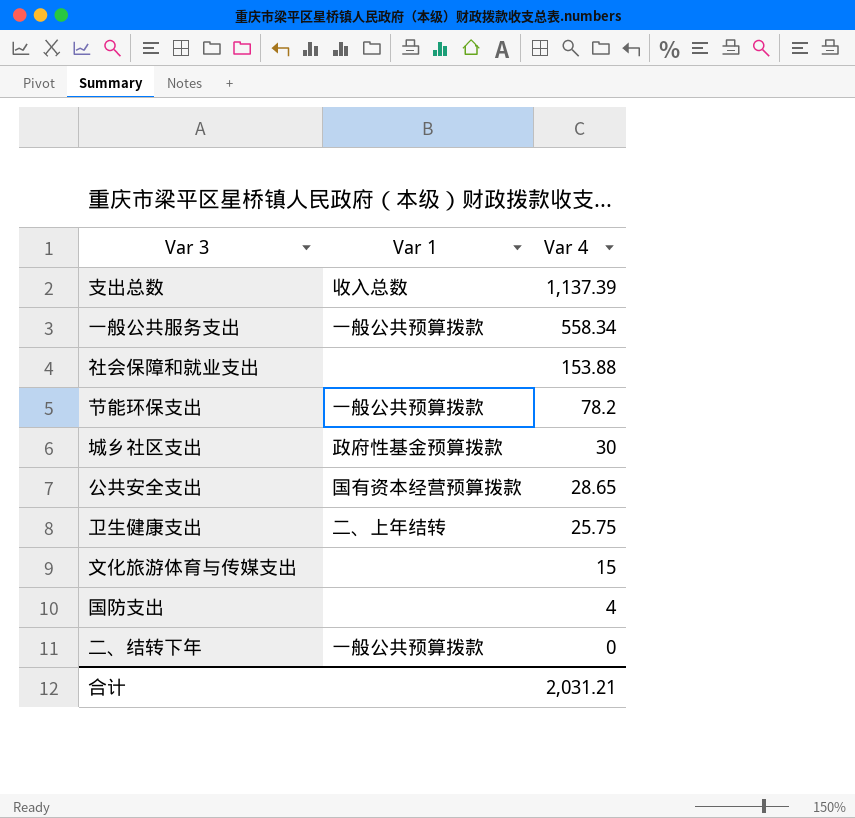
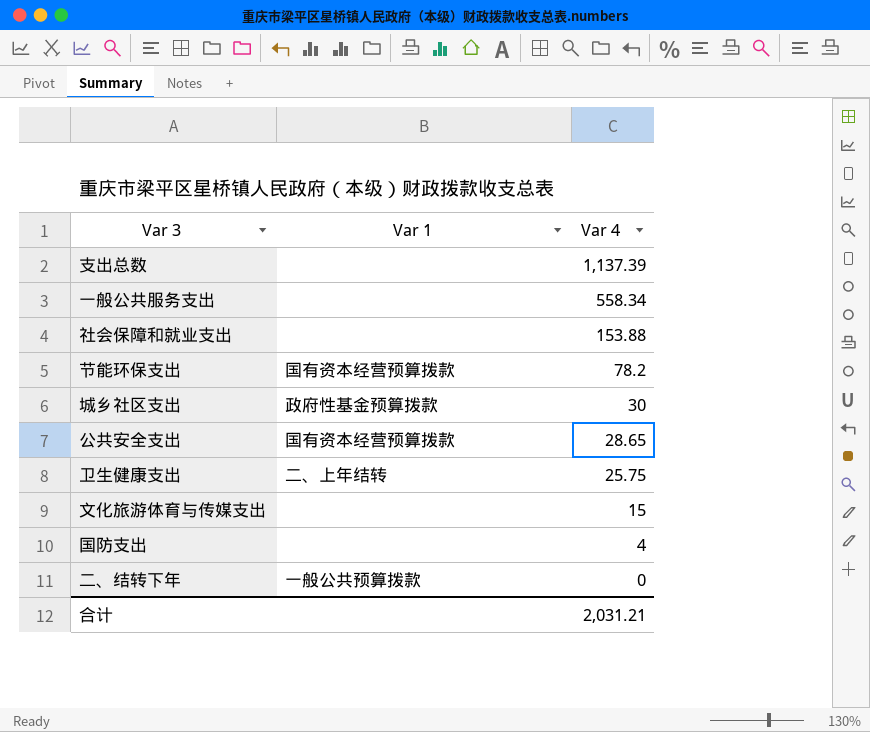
支出总数 | Var 1: 收入总数 -> none
一般公共服务支出 | Var 1: 一般公共预算拨款 -> none
节能环保支出 | Var 1: 一般公共预算拨款 -> 国有资本经营预算拨款

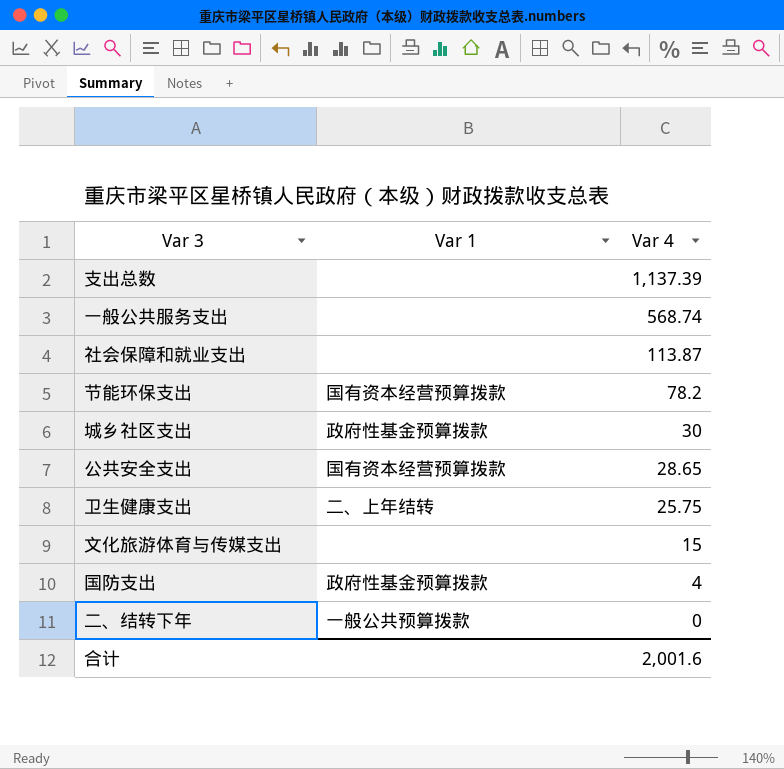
一般公共服务支出 | Var 4: 558.34 -> 568.74
社会保障和就业支出 | Var 4: 153.88 -> 113.87
国防支出 | Var 1: none -> 政府性基金预算拨款
合计 | Var 4: 2,031.21 -> 2,001.6

